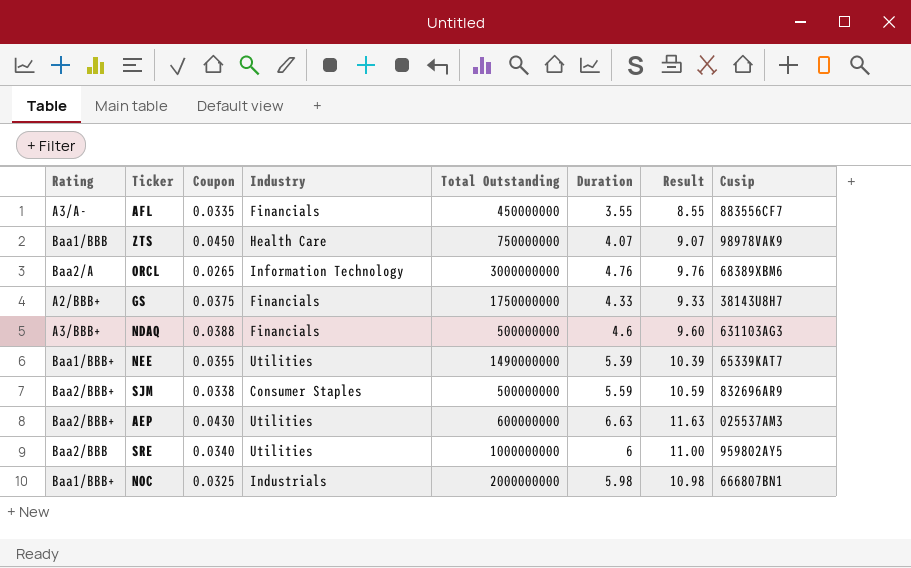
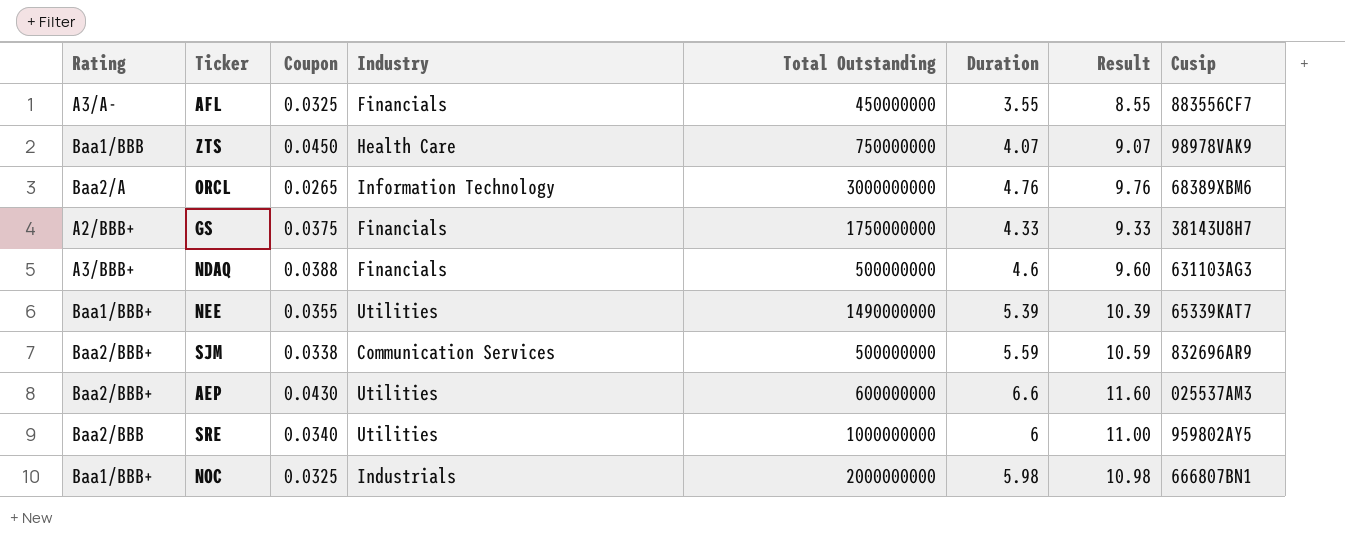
AFL | Coupon: 0.0335 -> 0.0325
SJM | Industry: Consumer Staples -> Communication Services
AEP | Duration: 6.63 -> 6.6
AEP | Result: 11.63 -> 11.60

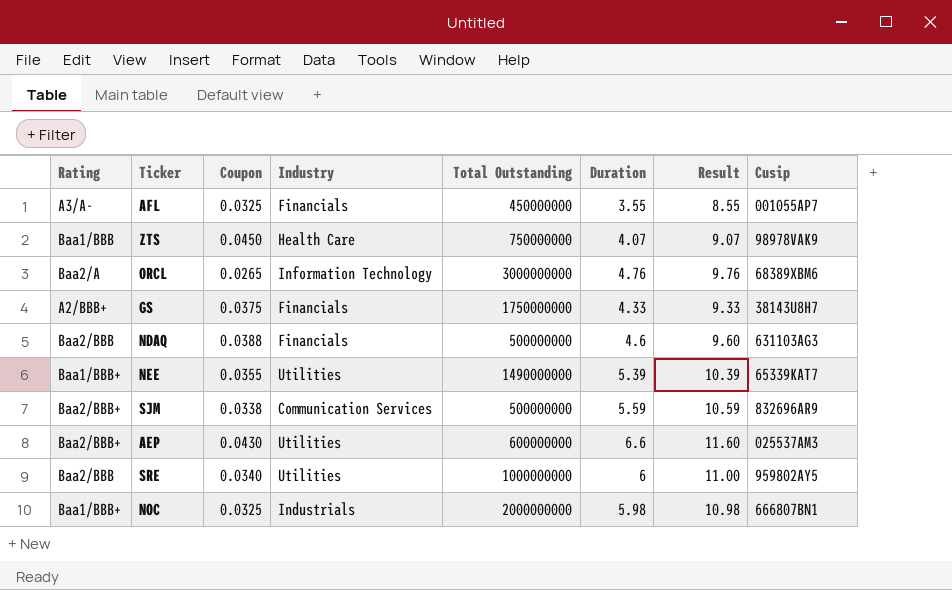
AFL | Cusip: 883556CF7 -> 001055AP7
NDAQ | Rating: A3/BBB+ -> Baa2/BBB

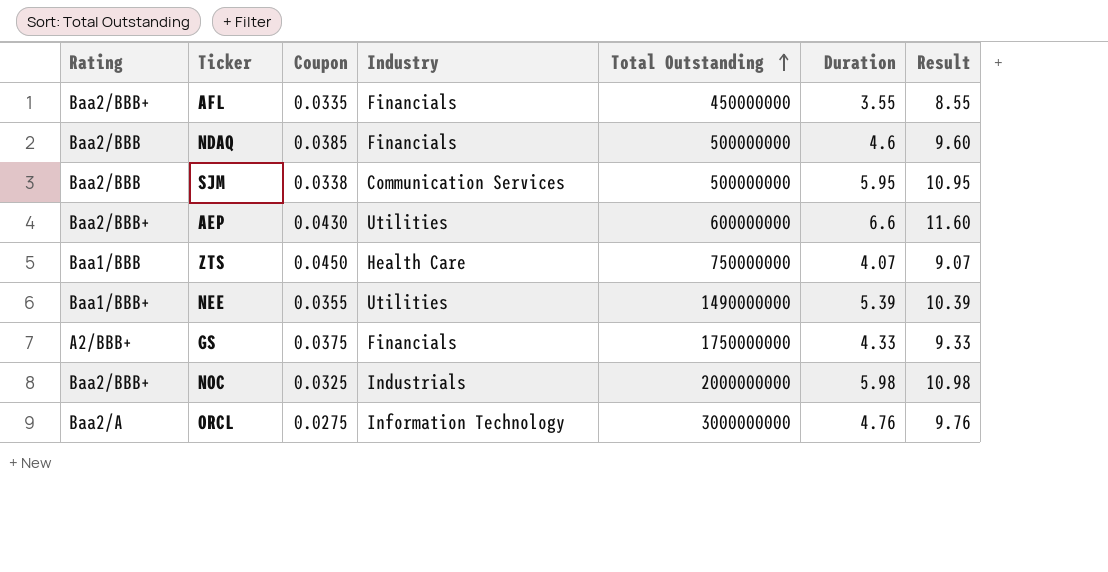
row order: none -> Total Outstanding ascending
column Cusip | position: 8 -> none
row SRE: Baa2/BBB | 0.0340 | Utilities | 1000000000 | 6 | 11.00 | 959802AY5 -> none
AFL | Rating: A3/A- -> Baa2/BBB+
AFL | Coupon: 0.0325 -> 0.0335
NDAQ | Coupon: 0.0388 -> 0.0385
SJM | Rating: Baa2/BBB+ -> Baa2/BBB
SJM | Duration: 5.59 -> 5.95
SJM | Result: 10.59 -> 10.95
NOC | Rating: Baa1/BBB+ -> Baa2/BBB+
ORCL | Coupon: 0.0265 -> 0.0275

